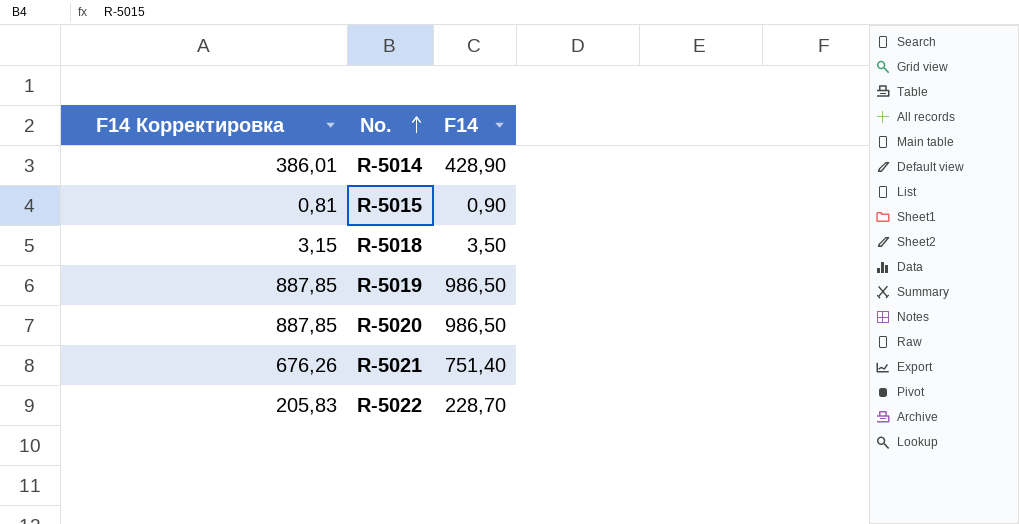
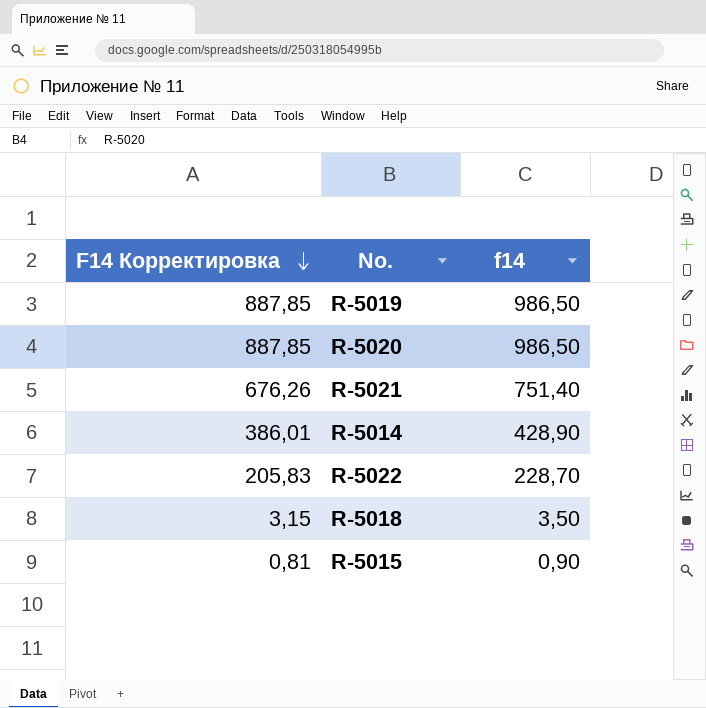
row order: No. ascending -> F14 Корректировка descending
column name: F14 -> f14

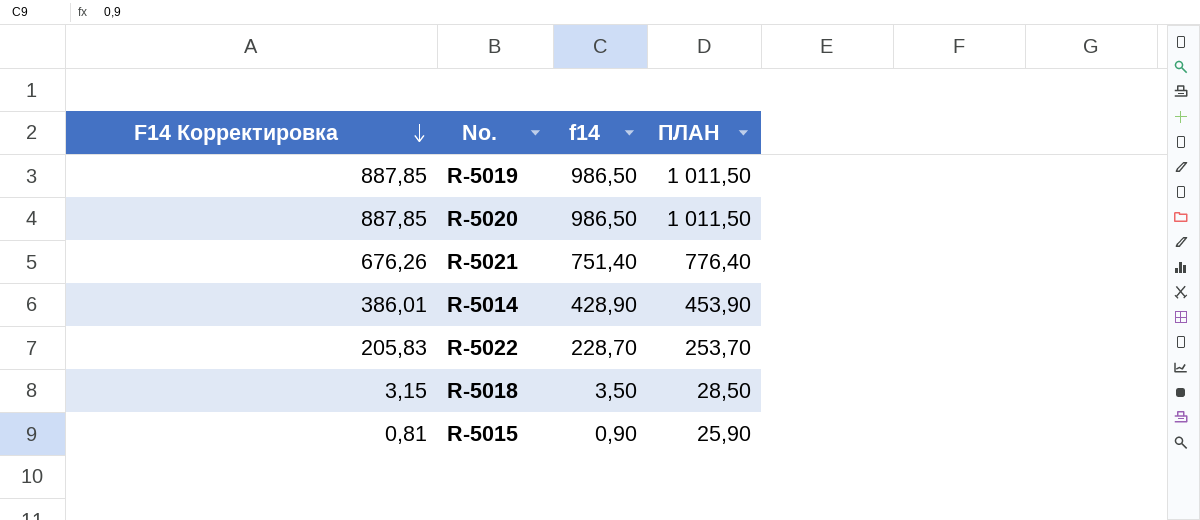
column ПЛАН | formula: none -> [f14] + 25

